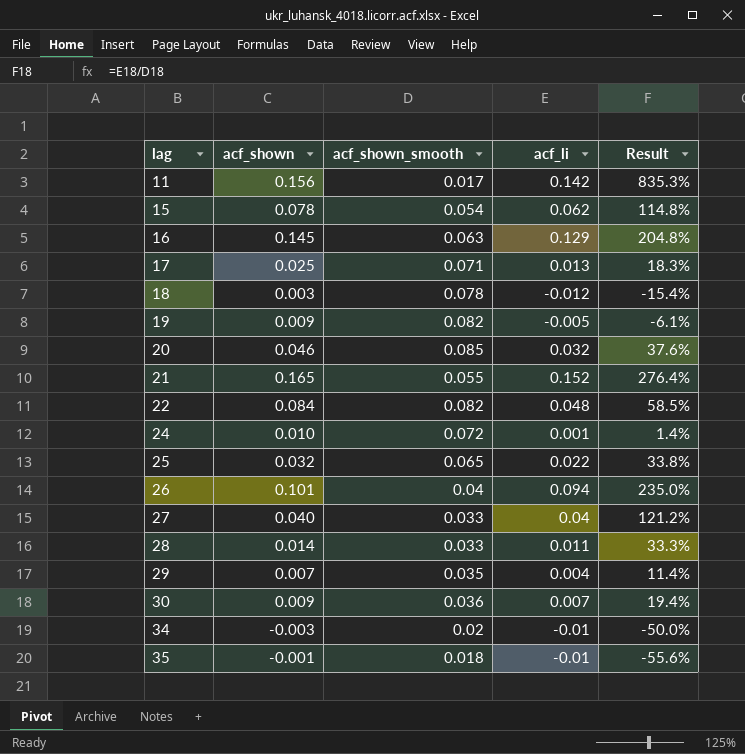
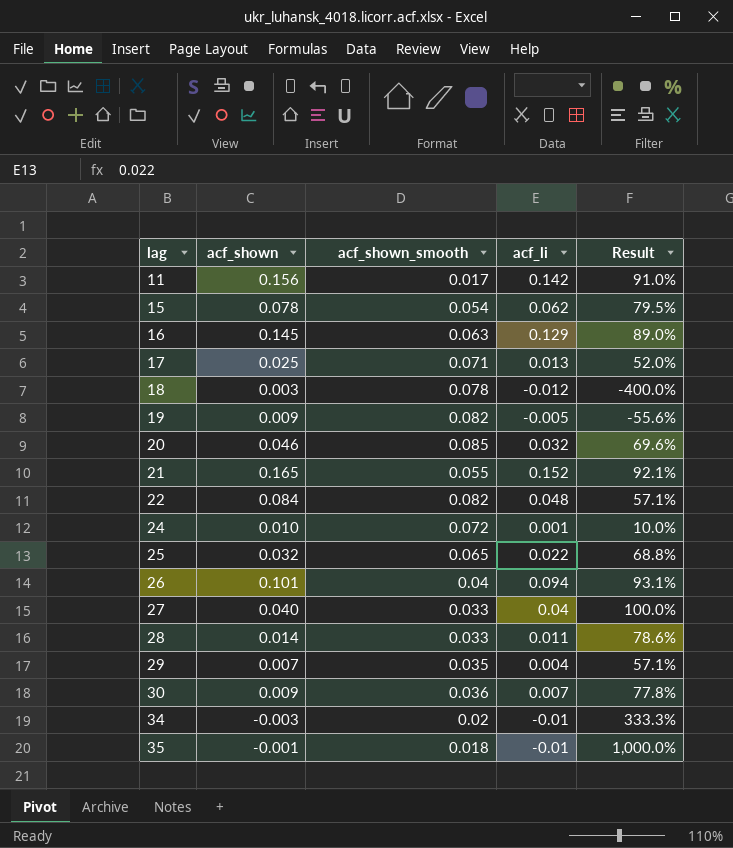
column Result | formula: [acf_li] / [acf_shown_smooth] -> [acf_li] / [acf_shown]

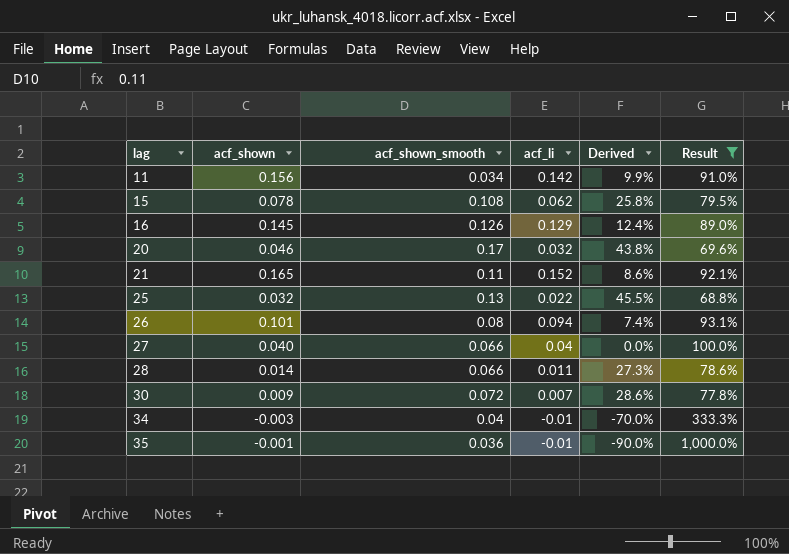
filter: none -> Result >= 68.8%
column Derived | formula: none -> ([acf_shown] - [acf_li]) / [acf_li]
11 | acf_shown_smooth: 0.017 -> 0.034
15 | acf_shown_smooth: 0.054 -> 0.108
16 | acf_shown_smooth: 0.063 -> 0.126
20 | acf_shown_smooth: 0.085 -> 0.17
21 | acf_shown_smooth: 0.055 -> 0.11
25 | acf_shown_smooth: 0.065 -> 0.13
26 | acf_shown_smooth: 0.04 -> 0.08
27 | acf_shown_smooth: 0.033 -> 0.066
28 | acf_shown_smooth: 0.033 -> 0.066
30 | acf_shown_smooth: 0.036 -> 0.072
34 | acf_shown_smooth: 0.02 -> 0.04
35 | acf_shown_smooth: 0.018 -> 0.036

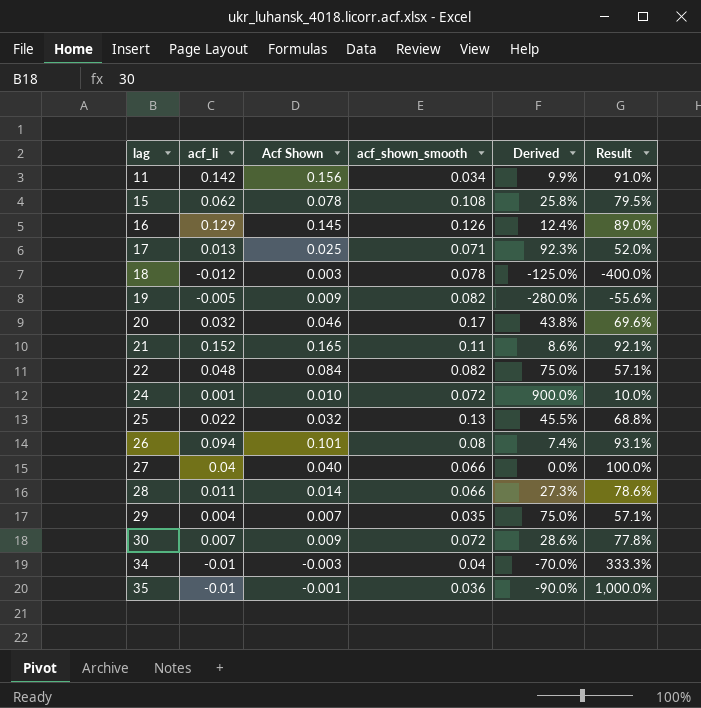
filter: Result >= 68.8% -> none
column acf_li | position: 4 -> 2
column name: acf_shown -> Acf Shown

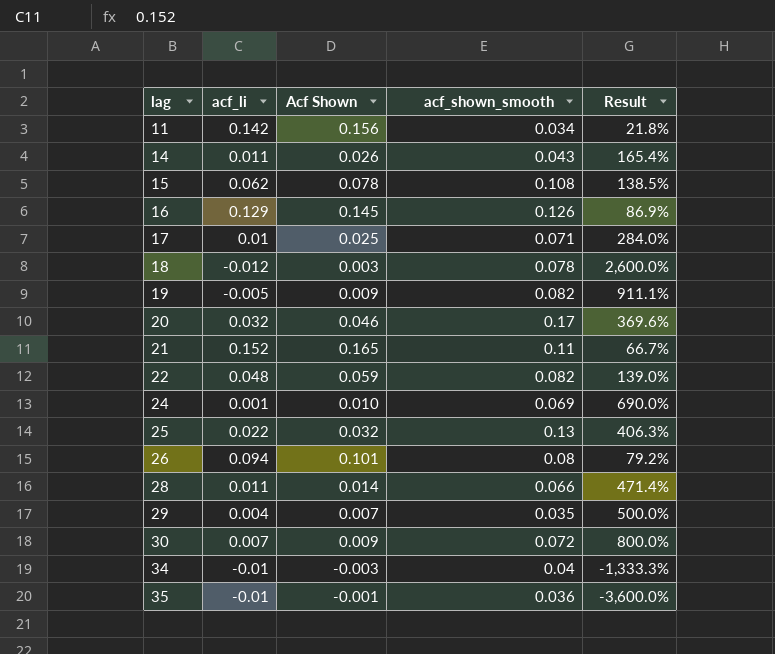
column Derived | formula: ([Acf Shown] - [acf_li]) / [acf_li] -> none
column Result | formula: [acf_li] / [Acf Shown] -> [acf_shown_smooth] / [Acf Shown]
row 27: 0.04 | 0.040 | 0.066 | 0.0% | 100.0% -> none
row 14: none -> 0.011 | 0.026 | 0.043 | 165.4%
17 | acf_li: 0.013 -> 0.01
22 | Acf Shown: 0.084 -> 0.059
24 | acf_shown_smooth: 0.072 -> 0.069

